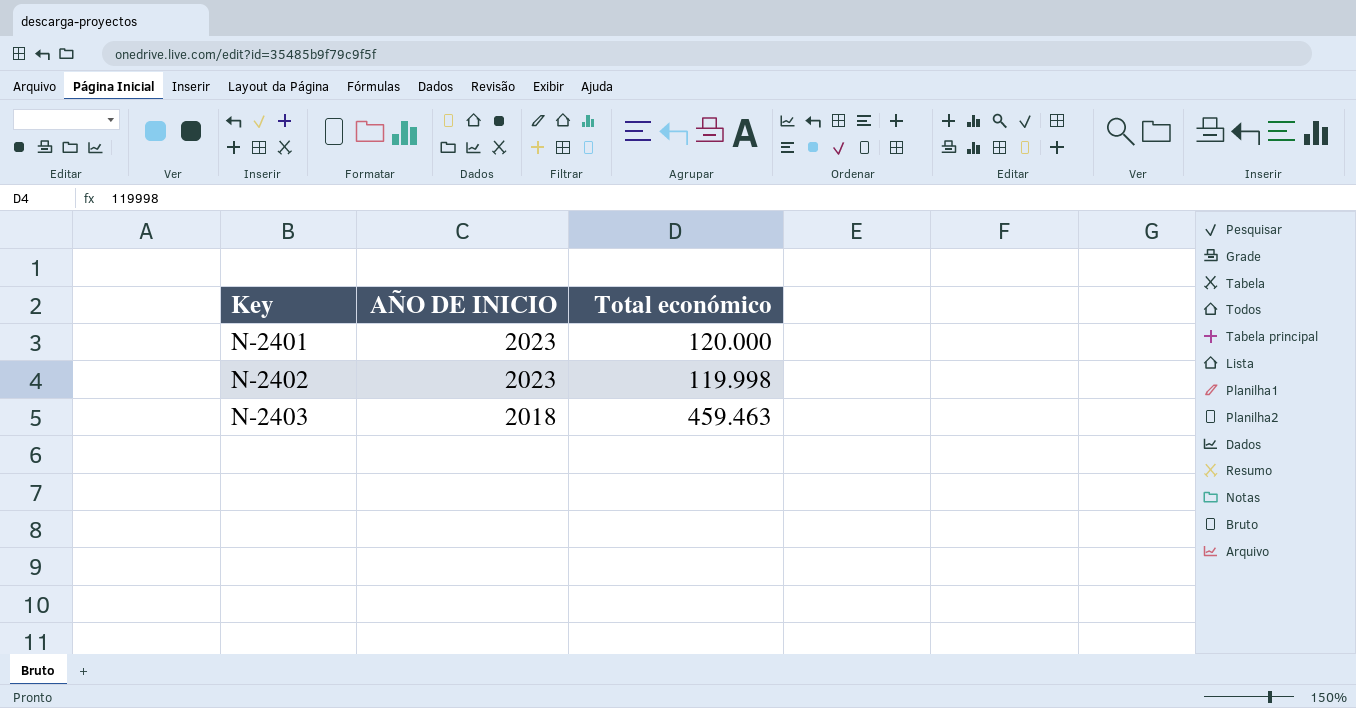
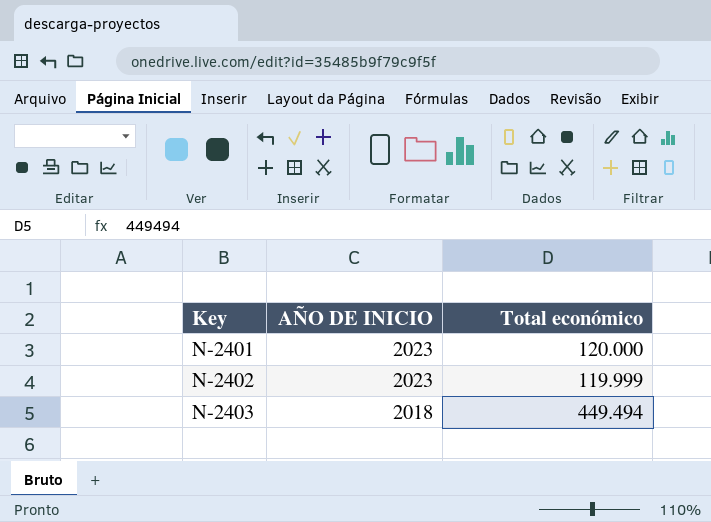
N-2402 | Total económico: 119.998 -> 119.999
N-2403 | Total económico: 459.463 -> 449.494

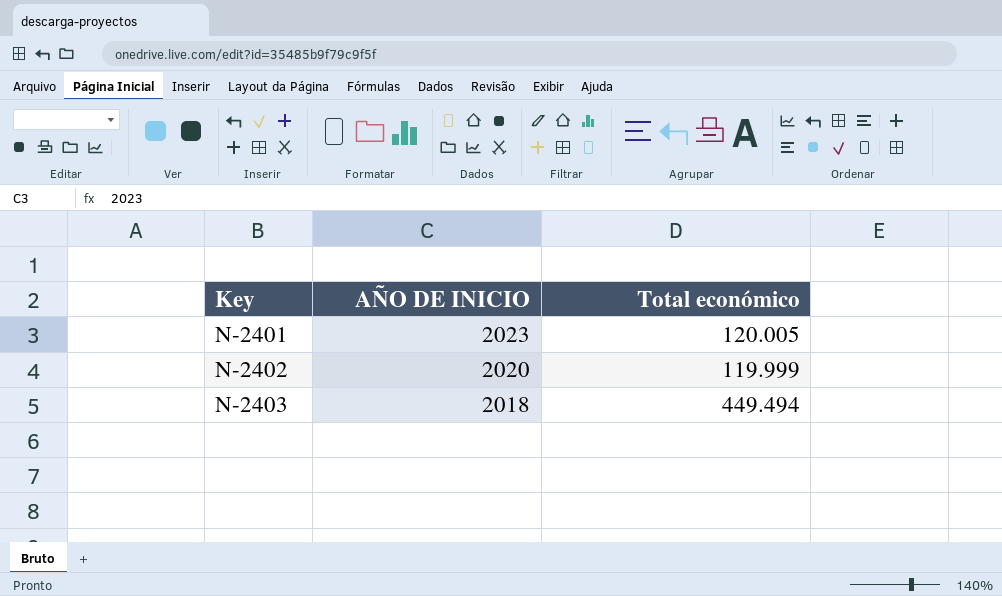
N-2401 | Total económico: 120.000 -> 120.005
N-2402 | AÑO DE INICIO: 2023 -> 2020

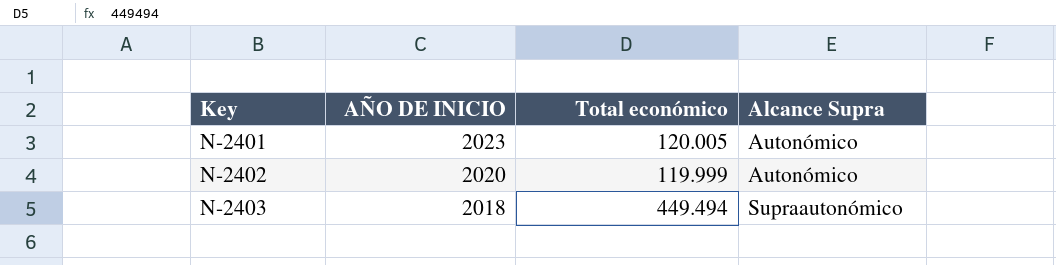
column Alcance Supra | position: none -> 4

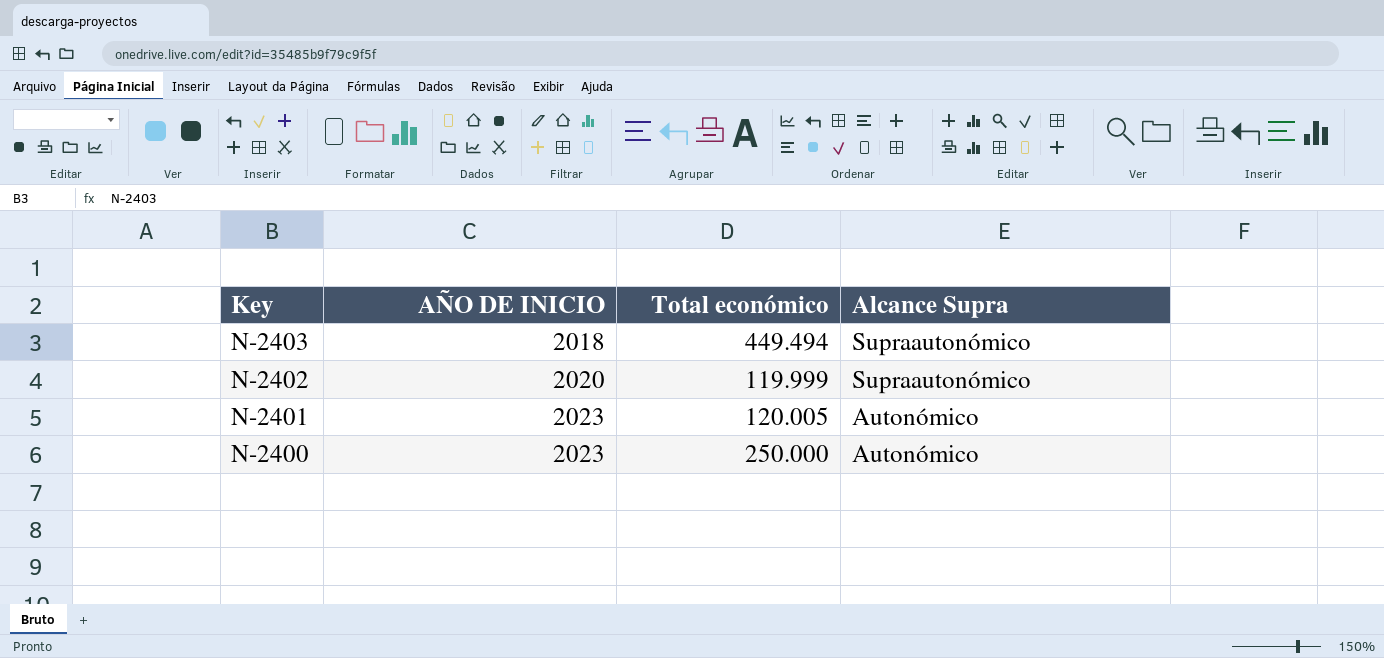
row order: Key ascending -> Key descending
N-2402 | Alcance Supra: Autonómico -> Supraautonómico
row N-2400: none -> 2023 | 250.000 | Autonómico

